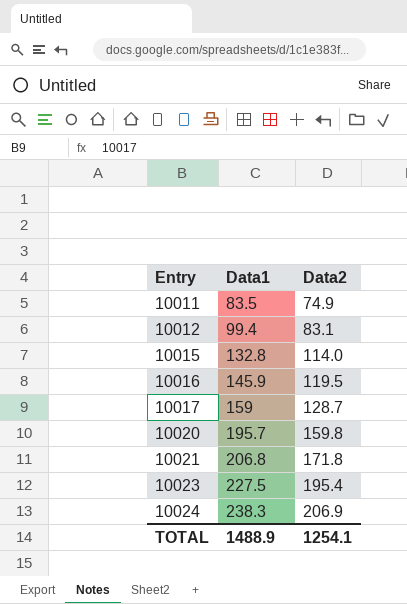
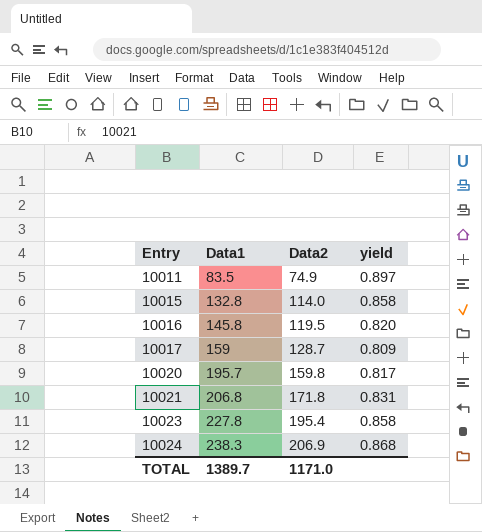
column yield | formula: none -> [Data2] / [Data1]
row 10012: 99.4 | 83.1 -> none
10016 | Data1: 145.9 -> 145.8
10023 | Data1: 227.5 -> 227.8
TOTAL | Data1: 1488.9 -> 1389.7
TOTAL | Data2: 1254.1 -> 1171.0

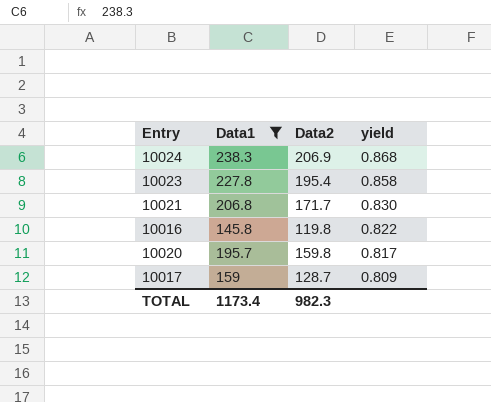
filter: none -> Data1 >= 145.8
row order: Entry ascending -> yield descending
10021 | Data2: 171.8 -> 171.7
10021 | yield: 0.831 -> 0.830
10016 | Data2: 119.5 -> 119.8
10016 | yield: 0.820 -> 0.822
TOTAL | Data1: 1389.7 -> 1173.4
TOTAL | Data2: 1171.0 -> 982.3

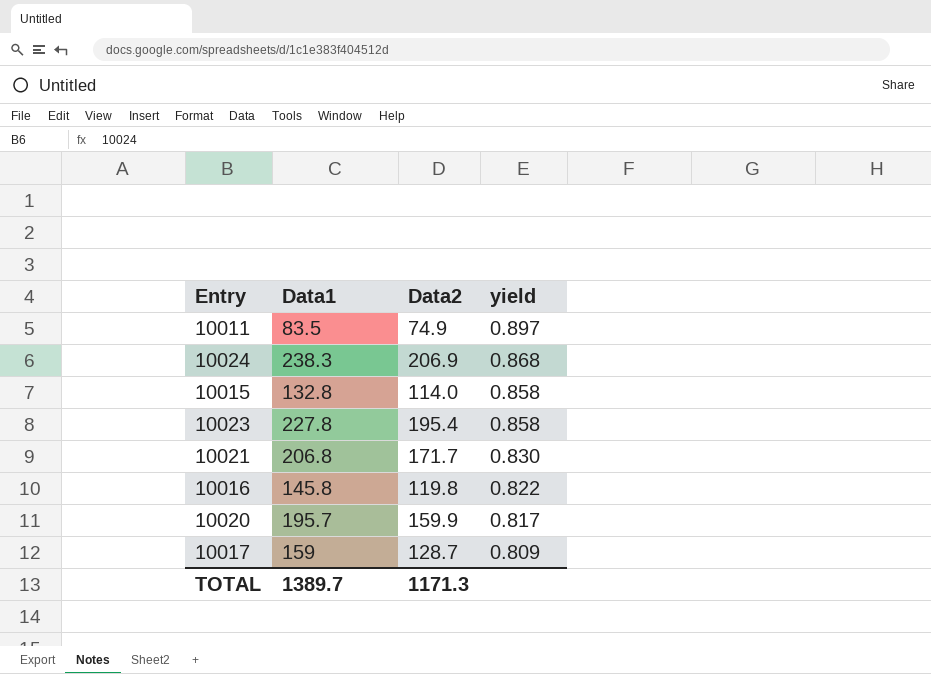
filter: Data1 >= 145.8 -> none
10020 | Data2: 159.8 -> 159.9
TOTAL | Data1: 1173.4 -> 1389.7
TOTAL | Data2: 982.3 -> 1171.3

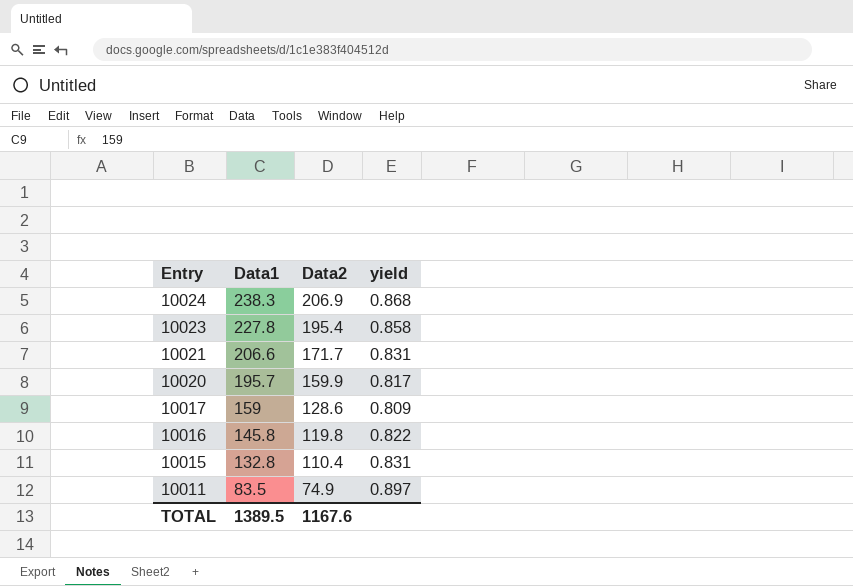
row order: yield descending -> Entry descending
10021 | Data1: 206.8 -> 206.6
10021 | yield: 0.830 -> 0.831
10017 | Data2: 128.7 -> 128.6
10015 | Data2: 114.0 -> 110.4
10015 | yield: 0.858 -> 0.831
TOTAL | Data1: 1389.7 -> 1389.5
TOTAL | Data2: 1171.3 -> 1167.6

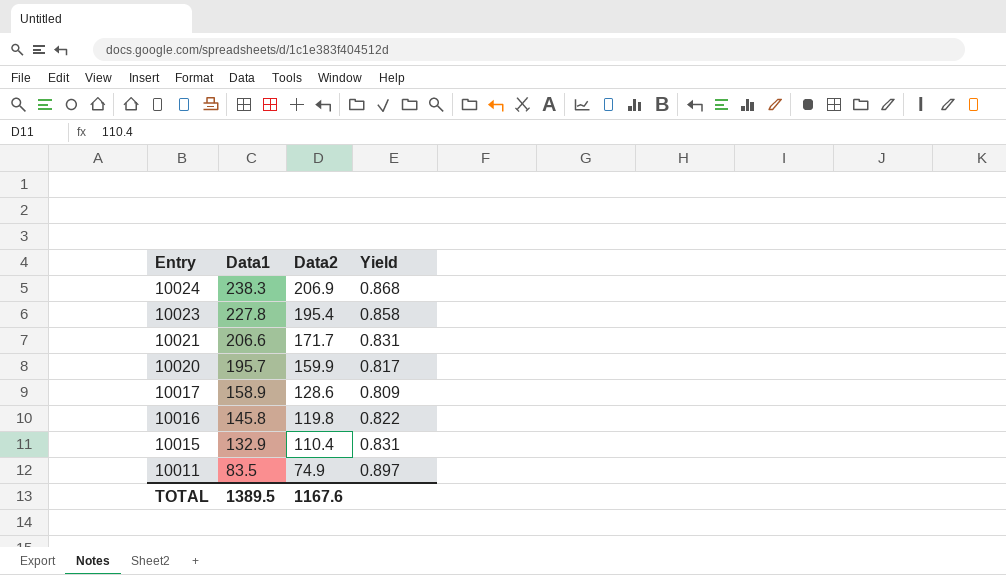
column name: yield -> Yield
10017 | Data1: 159 -> 158.9
10015 | Data1: 132.8 -> 132.9

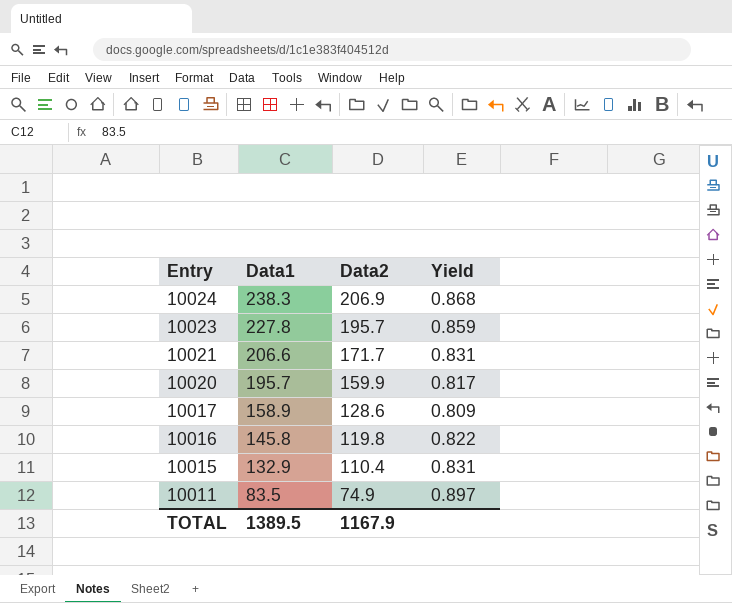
10023 | Data2: 195.4 -> 195.7
10023 | Yield: 0.858 -> 0.859
TOTAL | Data2: 1167.6 -> 1167.9

